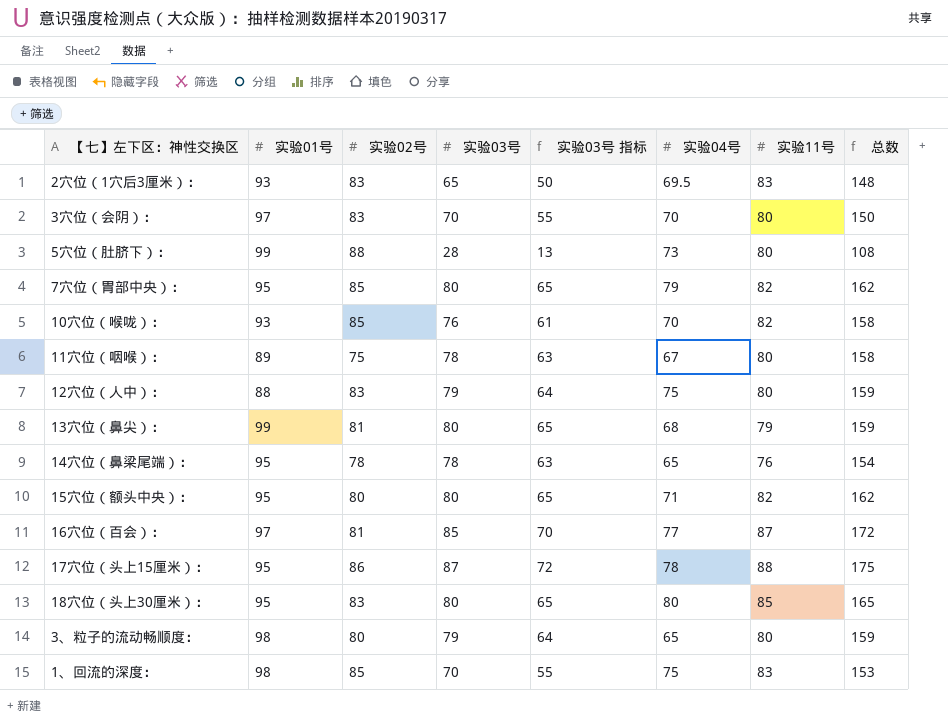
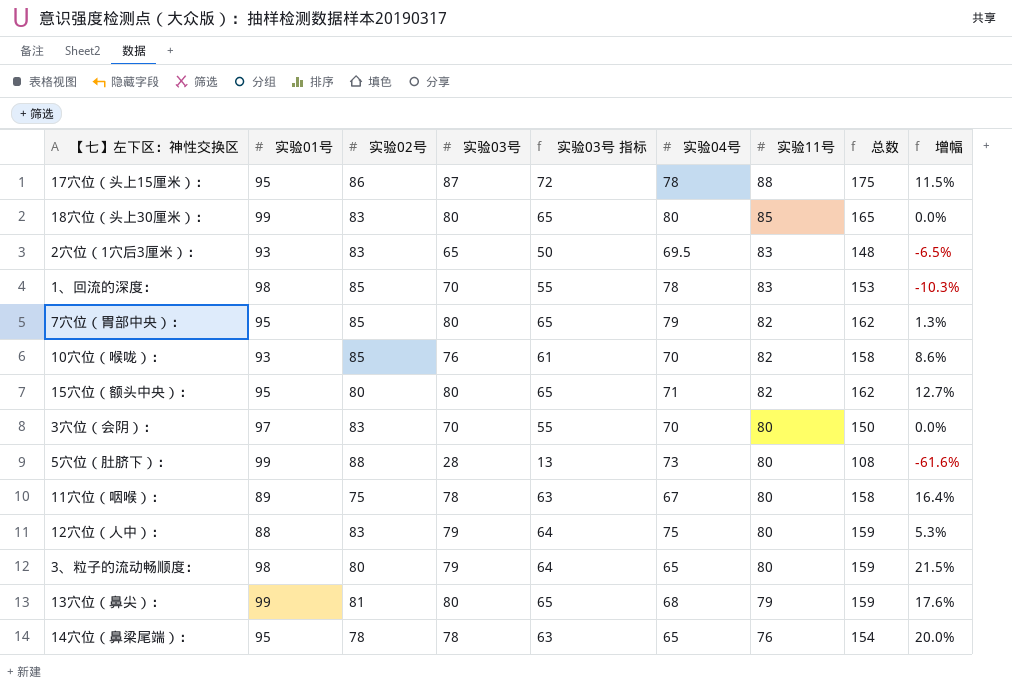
row order: none -> 实验11号 descending
column 增幅 | formula: none -> ([实验03号] - [实验04号]) / [实验04号]
row 16穴位（百会）：: 97 | 81 | 85 | 70 | 77 | 87 | 172 -> none
18穴位（头上30厘米）： | 实验01号: 95 -> 99
1、回流的深度： | 实验04号: 75 -> 78

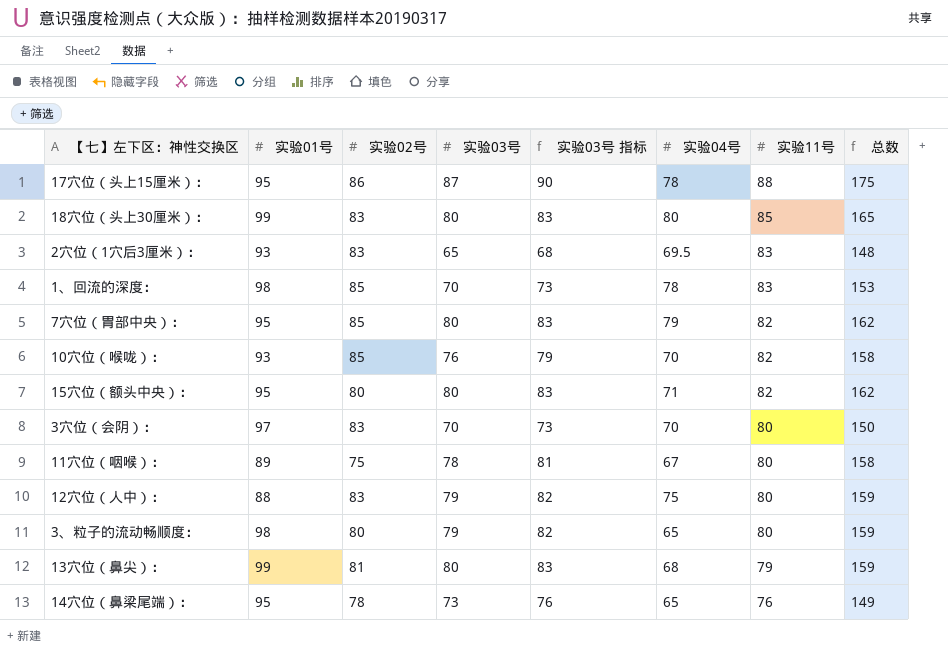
column 增幅 | formula: ([实验03号] - [实验04号]) / [实验04号] -> none
column 实验03号 指标 | formula: [实验03号] - 15 -> [实验03号] + 3
row 5穴位（肚脐下）：: 99 | 88 | 28 | 13 | 73 | 80 | 108 | -61.6% -> none
14穴位（鼻梁尾端）： | 实验03号: 78 -> 73
14穴位（鼻梁尾端）： | 总数: 154 -> 149

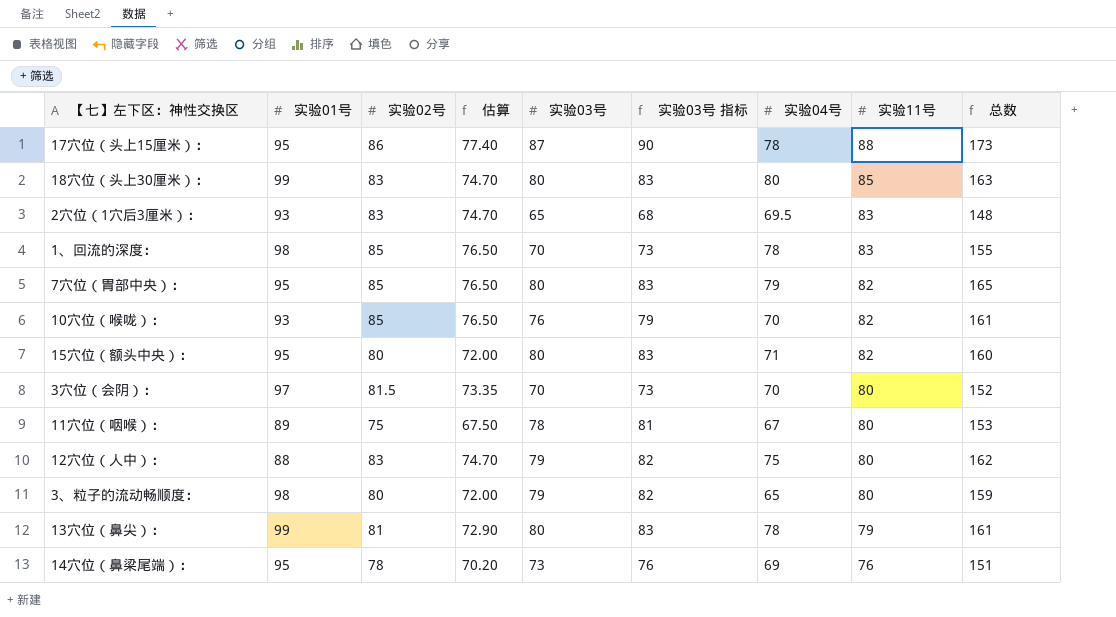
column 估算 | formula: none -> [实验02号] * 0.9
column 总数 | formula: [实验03号] + [实验11号] -> [实验02号] + [实验03号]
3穴位（会阴）： | 实验02号: 83 -> 81.5
13穴位（鼻尖）： | 实验04号: 68 -> 78
14穴位（鼻梁尾端）： | 实验04号: 65 -> 69

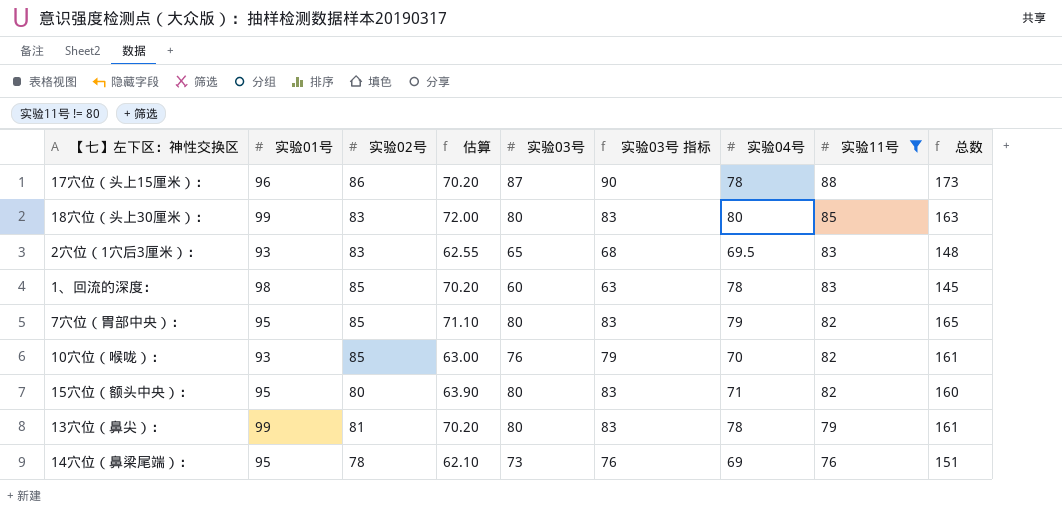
filter: none -> 实验11号 != 80
column 估算 | formula: [实验02号] * 0.9 -> [实验04号] * 0.9
17穴位（头上15厘米）： | 实验01号: 95 -> 96
1、回流的深度： | 实验03号: 70 -> 60
1、回流的深度： | 实验03号 指标: 73 -> 63
1、回流的深度： | 总数: 155 -> 145

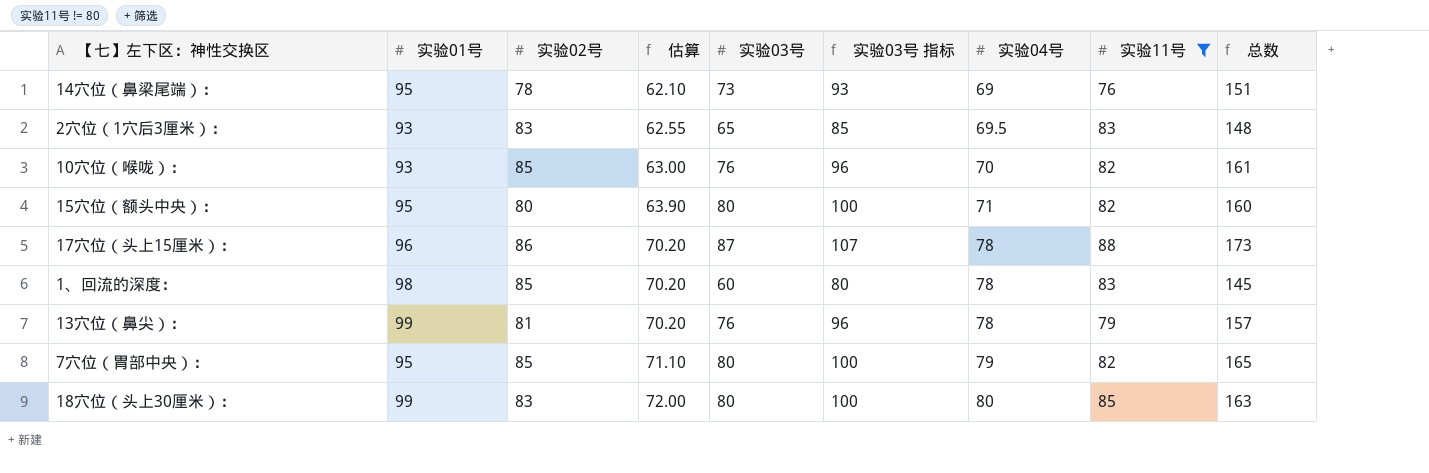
row order: 实验11号 descending -> 估算 ascending
column 实验03号 指标 | formula: [实验03号] + 3 -> [实验03号] + 20
13穴位（鼻尖）： | 实验03号: 80 -> 76
13穴位（鼻尖）： | 总数: 161 -> 157

